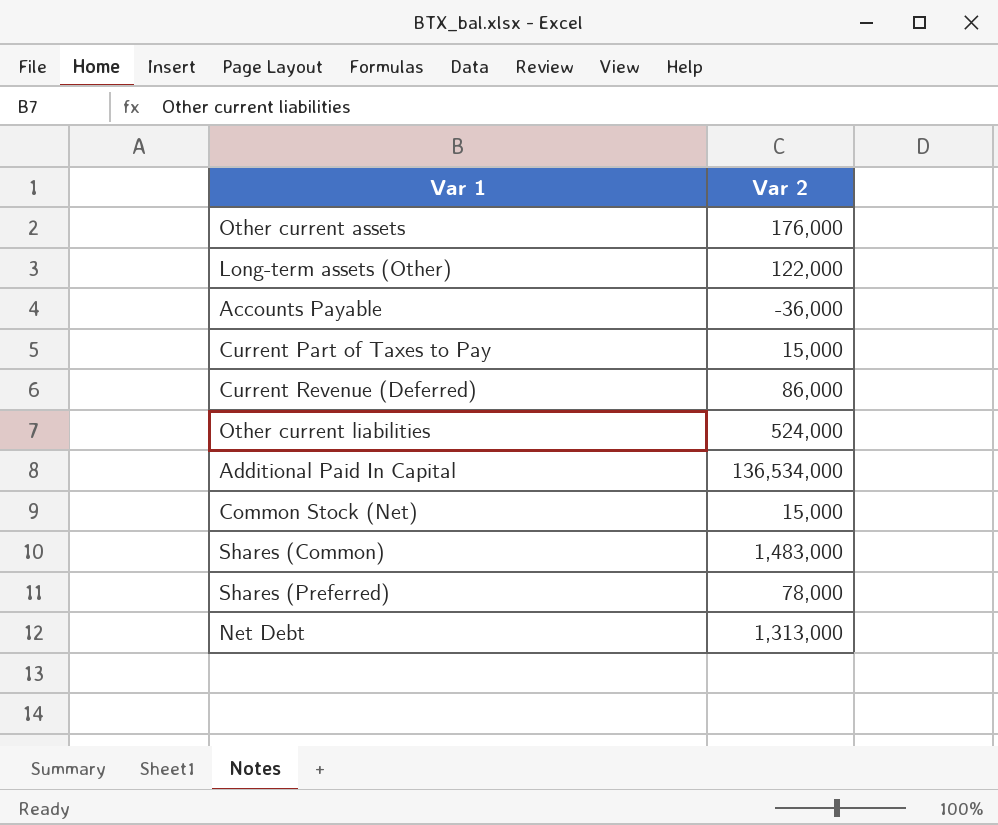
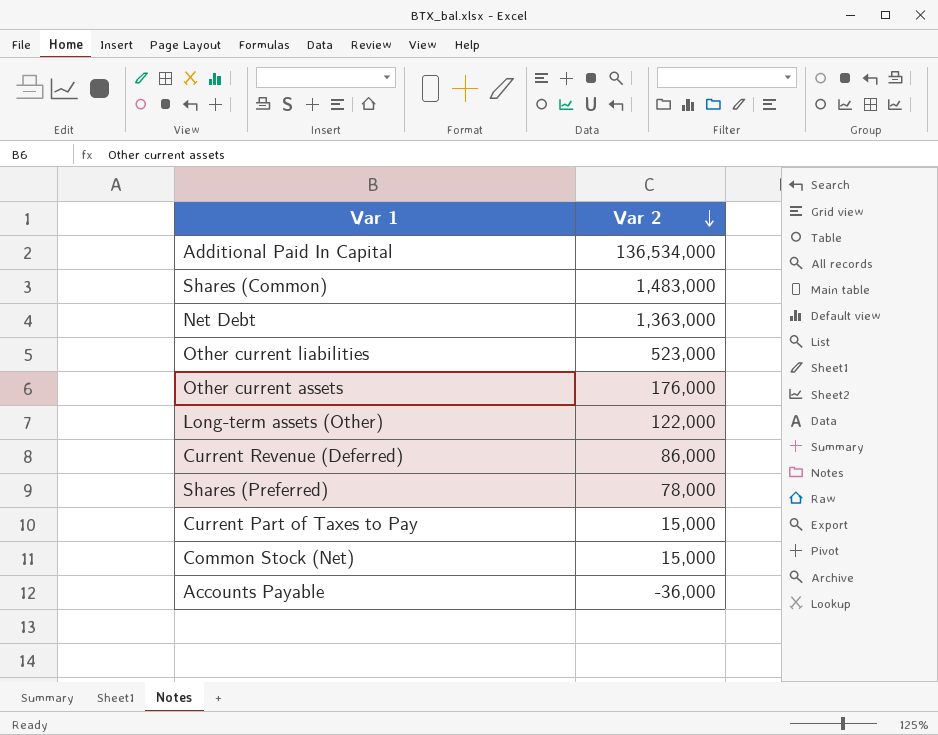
row order: none -> Var 2 descending
Net Debt | Var 2: 1,313,000 -> 1,363,000
Other current liabilities | Var 2: 524,000 -> 523,000

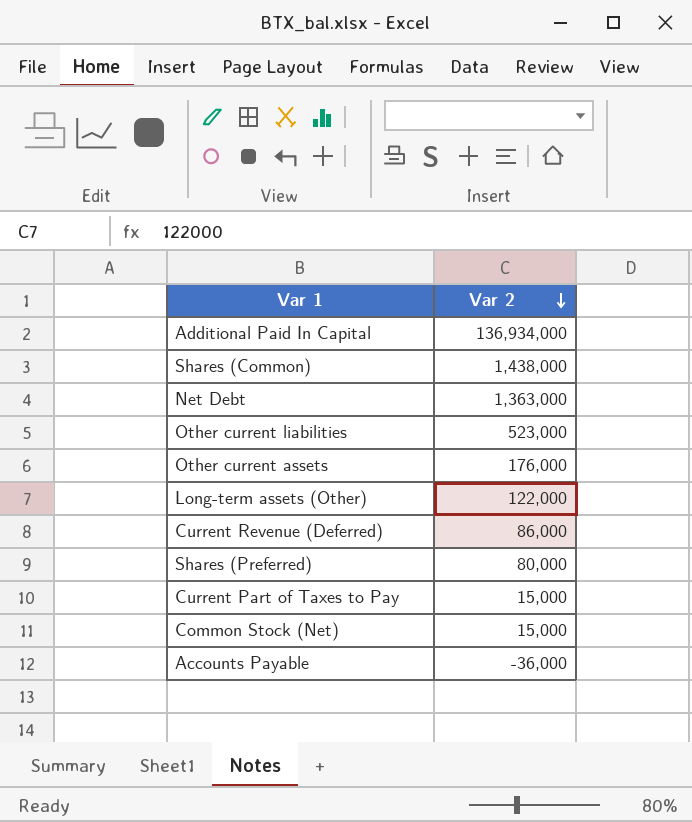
Additional Paid In Capital | Var 2: 136,534,000 -> 136,934,000
Shares (Common) | Var 2: 1,483,000 -> 1,438,000
Shares (Preferred) | Var 2: 78,000 -> 80,000

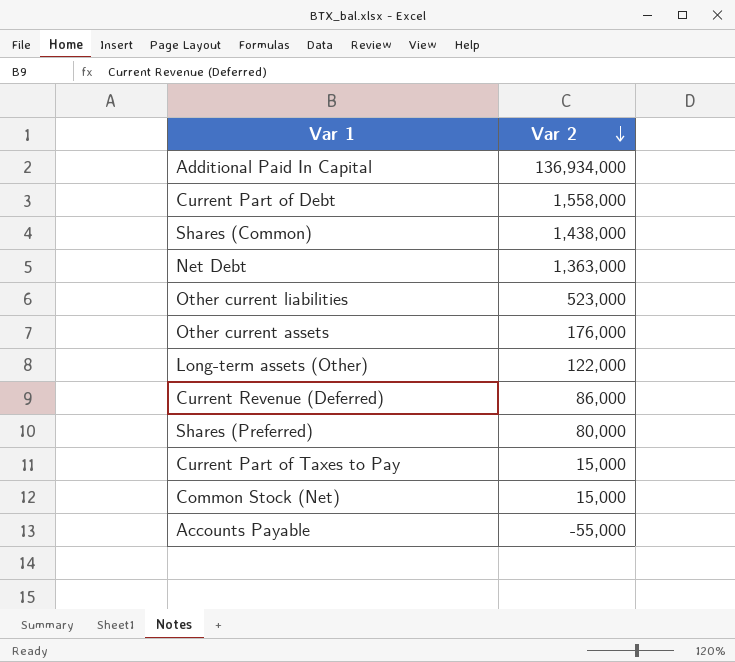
row Current Part of Debt: none -> 1,558,000
Accounts Payable | Var 2: -36,000 -> -55,000

